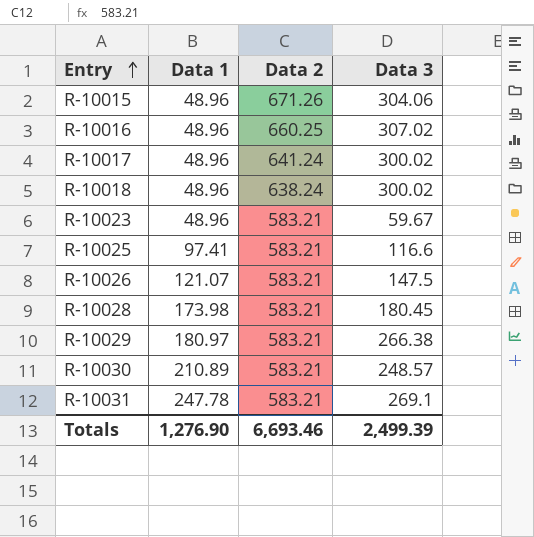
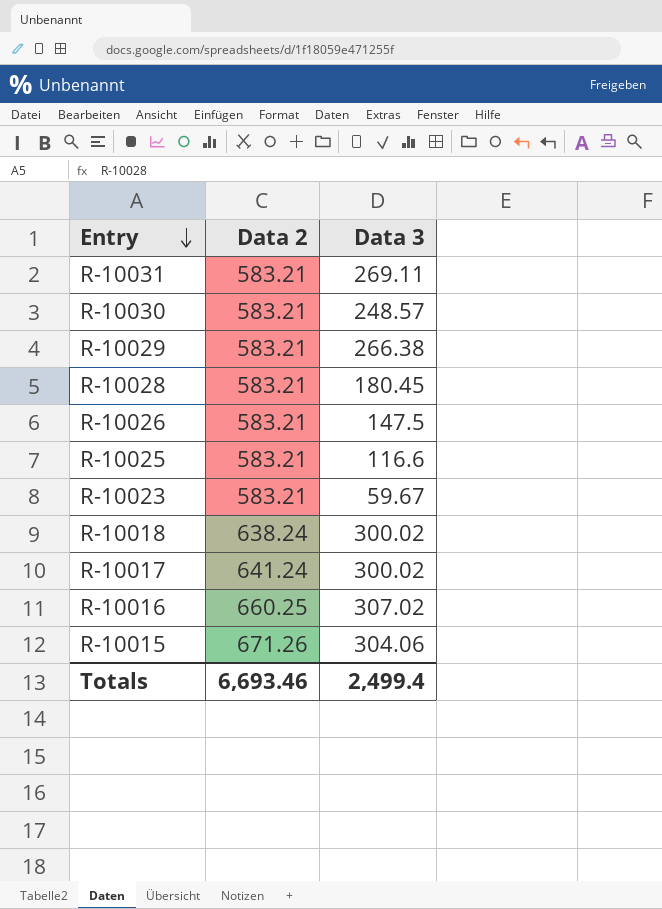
row order: Entry ascending -> Entry descending
column Data 1 | position: 2 -> none
R-10031 | Data 3: 269.1 -> 269.11
Totals | Data 3: 2,499.39 -> 2,499.4

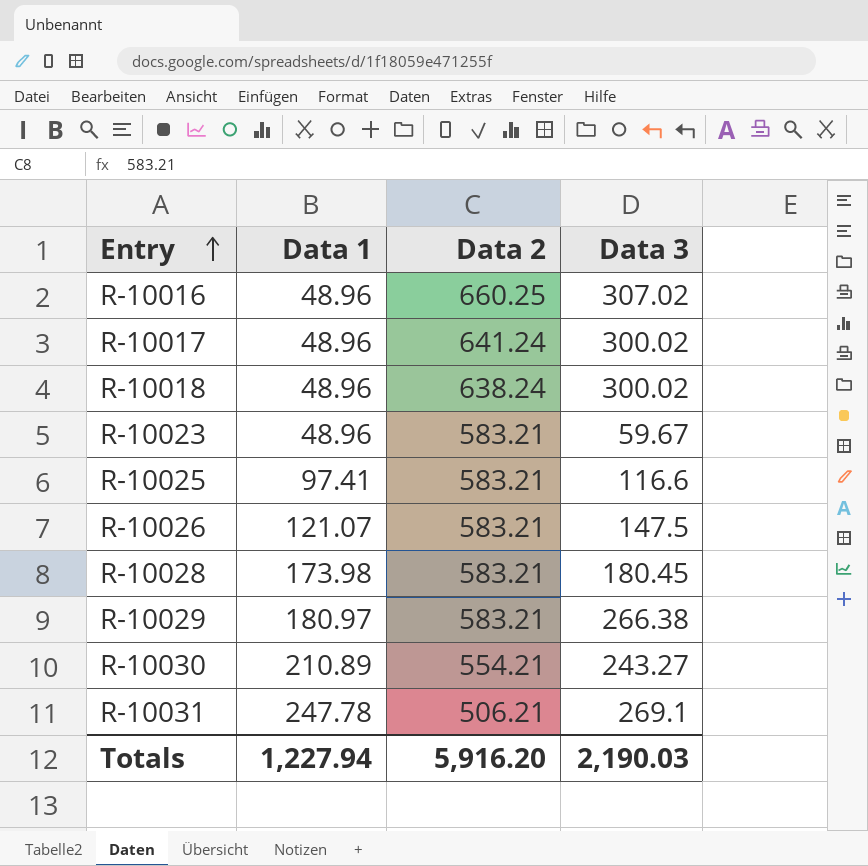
row order: Entry descending -> Entry ascending
column Data 1 | position: none -> 2
row R-10015: 671.26 | 304.06 -> none
R-10030 | Data 2: 583.21 -> 554.21
R-10030 | Data 3: 248.57 -> 243.27
R-10031 | Data 2: 583.21 -> 506.21
R-10031 | Data 3: 269.11 -> 269.1
Totals | Data 2: 6,693.46 -> 5,916.20
Totals | Data 3: 2,499.4 -> 2,190.03

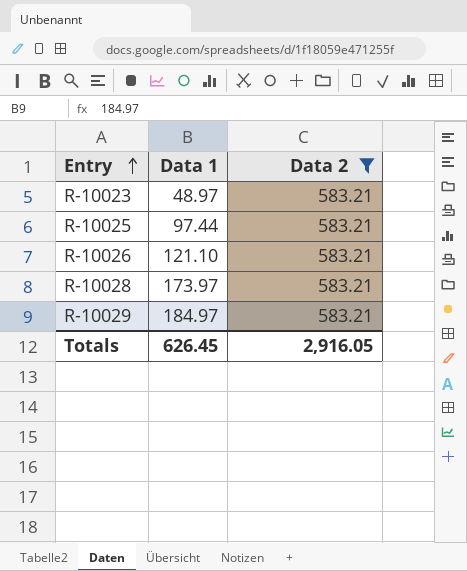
filter: none -> Data 2 = 583.21
column Data 3 | position: 4 -> none
R-10023 | Data 1: 48.96 -> 48.97
R-10025 | Data 1: 97.41 -> 97.44
R-10026 | Data 1: 121.07 -> 121.10
R-10028 | Data 1: 173.98 -> 173.97
R-10029 | Data 1: 180.97 -> 184.97
Totals | Data 1: 1,227.94 -> 626.45
Totals | Data 2: 5,916.20 -> 2,916.05

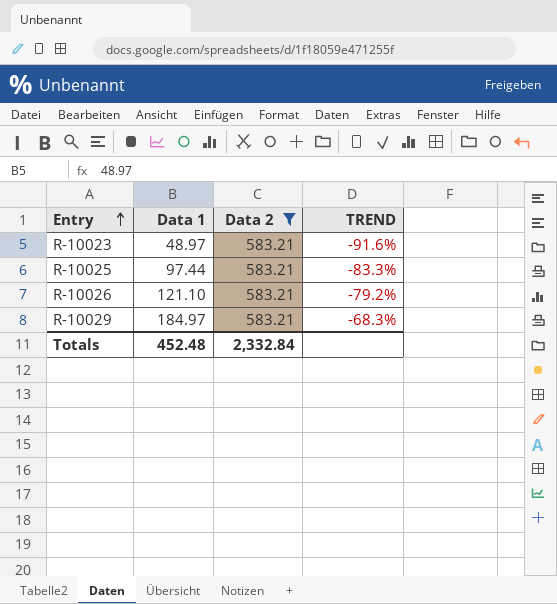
column TREND | formula: none -> ([Data 1] - [Data 2]) / [Data 2]
row R-10028: 173.97 | 583.21 -> none
Totals | Data 1: 626.45 -> 452.48
Totals | Data 2: 2,916.05 -> 2,332.84

